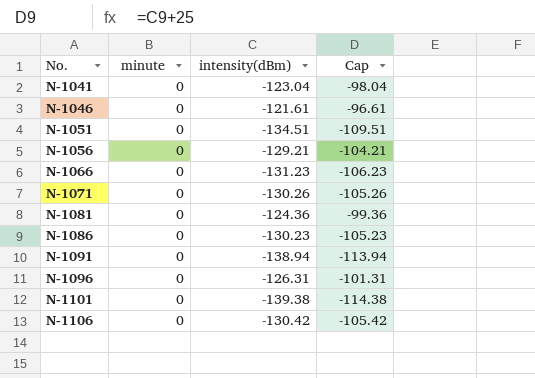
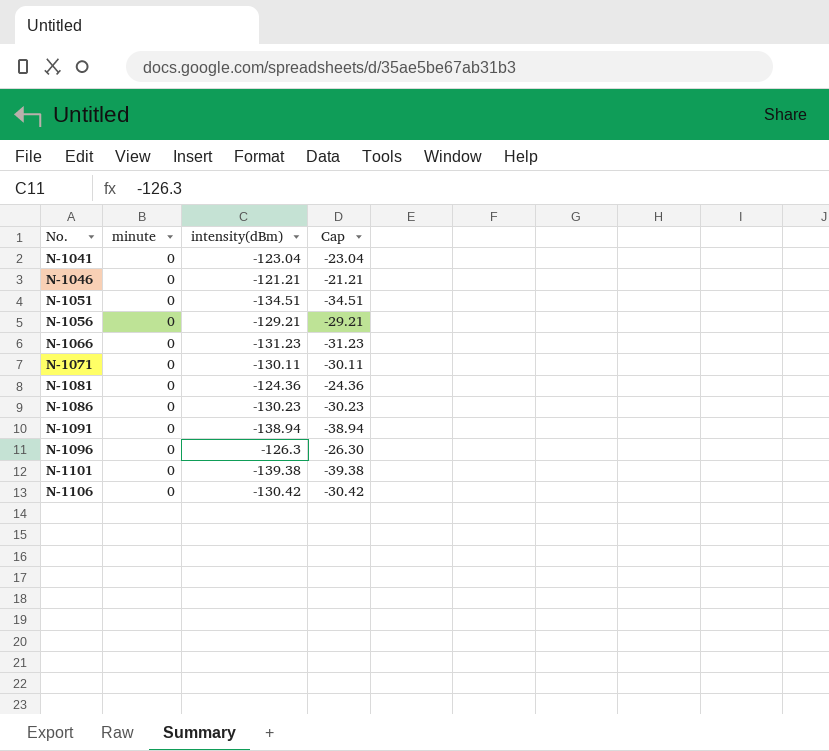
column Cap | formula: [intensity(dBm)] + 25 -> [intensity(dBm)] + 100
N-1046 | intensity(dBm): -121.61 -> -121.21
N-1071 | intensity(dBm): -130.26 -> -130.11
N-1096 | intensity(dBm): -126.31 -> -126.3

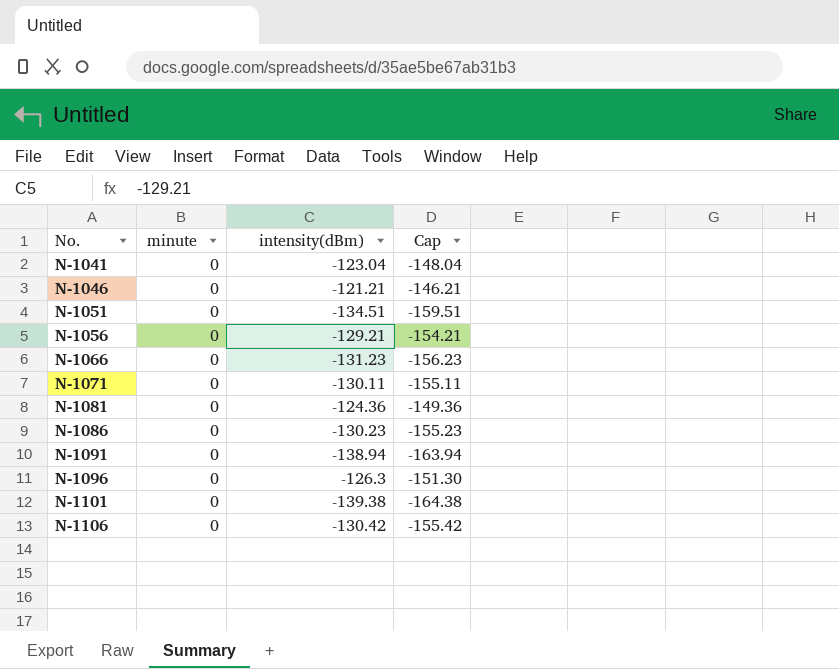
column Cap | formula: [intensity(dBm)] + 100 -> [intensity(dBm)] - 25

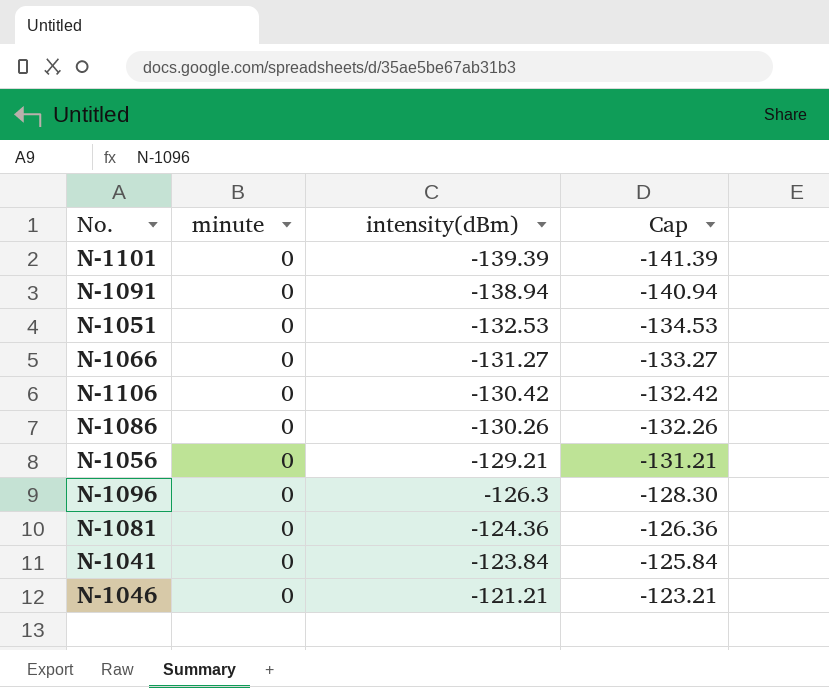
row order: No. ascending -> intensity(dBm) ascending
column Cap | formula: [intensity(dBm)] - 25 -> [intensity(dBm)] - 2
row N-1071: 0 | -130.11 | -155.11 -> none
N-1101 | intensity(dBm): -139.38 -> -139.39
N-1051 | intensity(dBm): -134.51 -> -132.53
N-1066 | intensity(dBm): -131.23 -> -131.27
N-1086 | intensity(dBm): -130.23 -> -130.26
N-1041 | intensity(dBm): -123.04 -> -123.84

